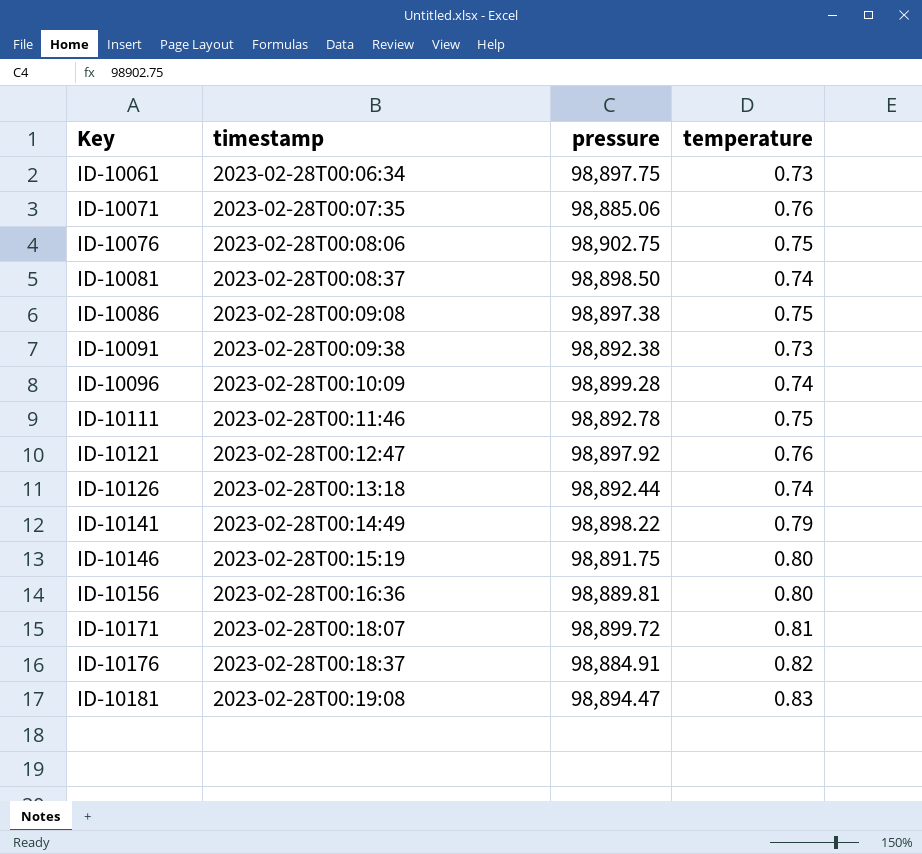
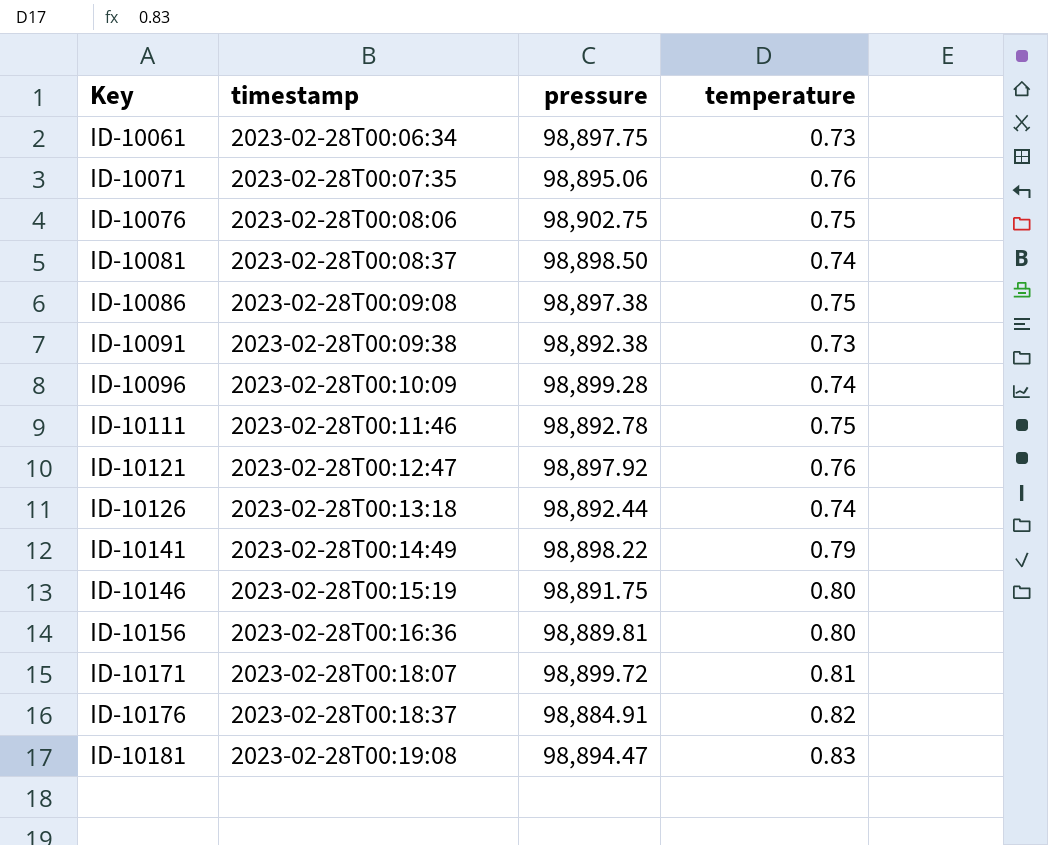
ID-10071 | pressure: 98,885.06 -> 98,895.06

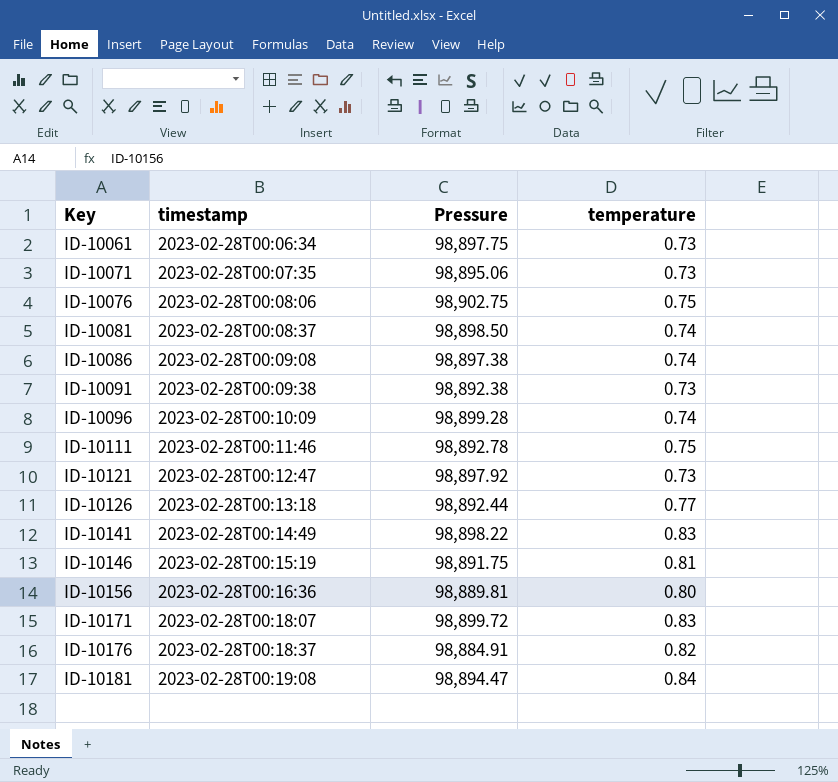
column name: pressure -> Pressure
ID-10071 | temperature: 0.76 -> 0.73
ID-10086 | temperature: 0.75 -> 0.74
ID-10121 | temperature: 0.76 -> 0.73
ID-10126 | temperature: 0.74 -> 0.77
ID-10141 | temperature: 0.79 -> 0.83
ID-10146 | temperature: 0.80 -> 0.81
ID-10171 | temperature: 0.81 -> 0.83
ID-10181 | temperature: 0.83 -> 0.84

